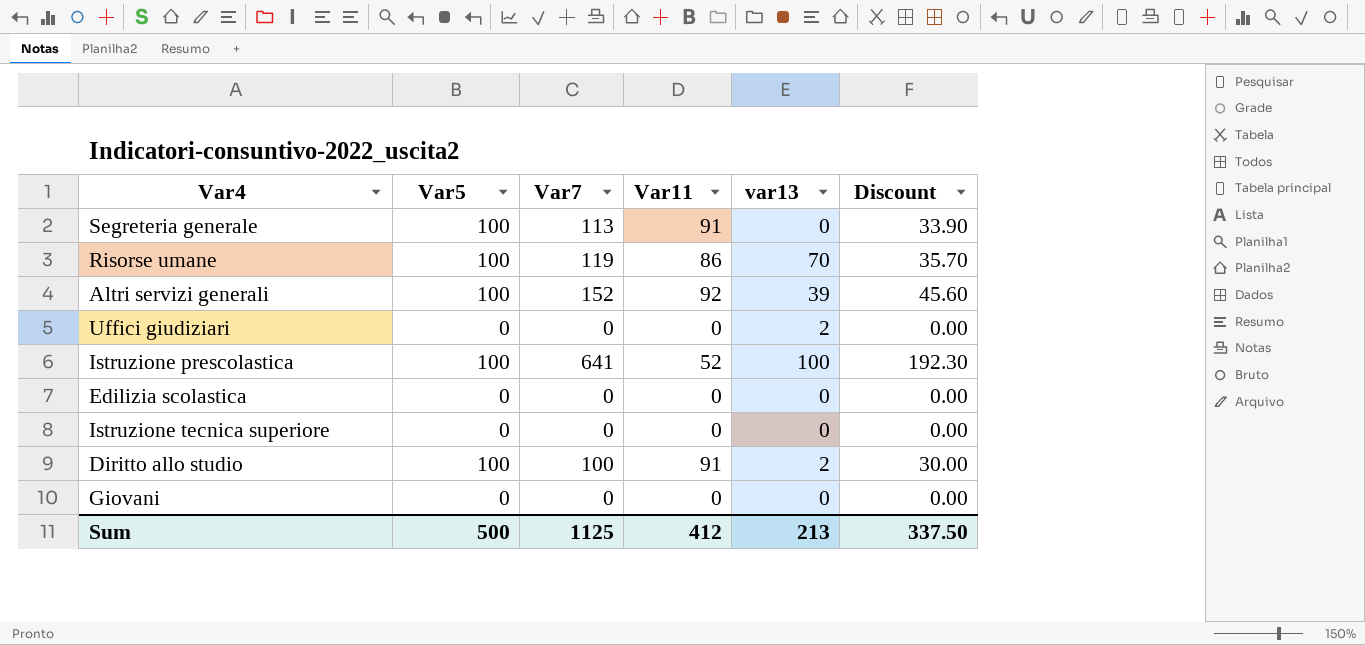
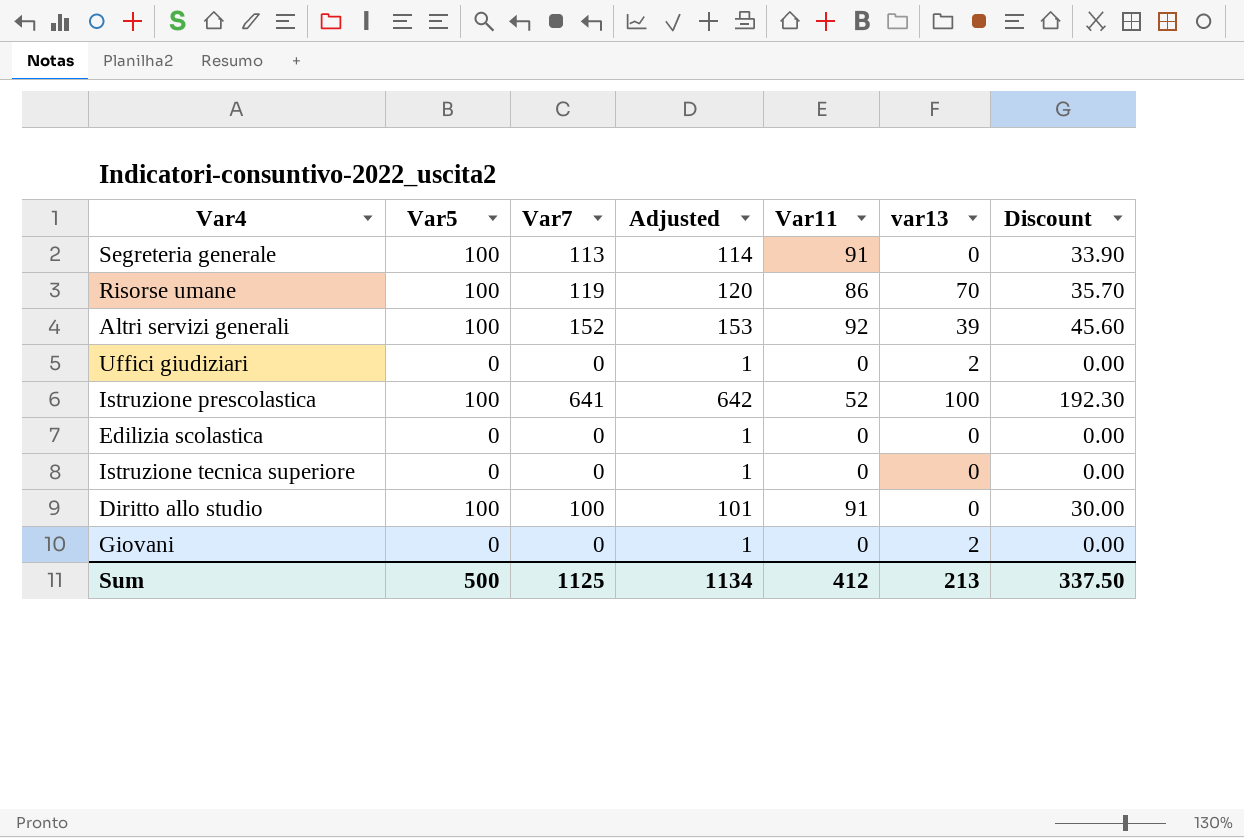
column Adjusted | formula: none -> [Var7] + 1
Diritto allo studio | var13: 2 -> 0
Giovani | var13: 0 -> 2

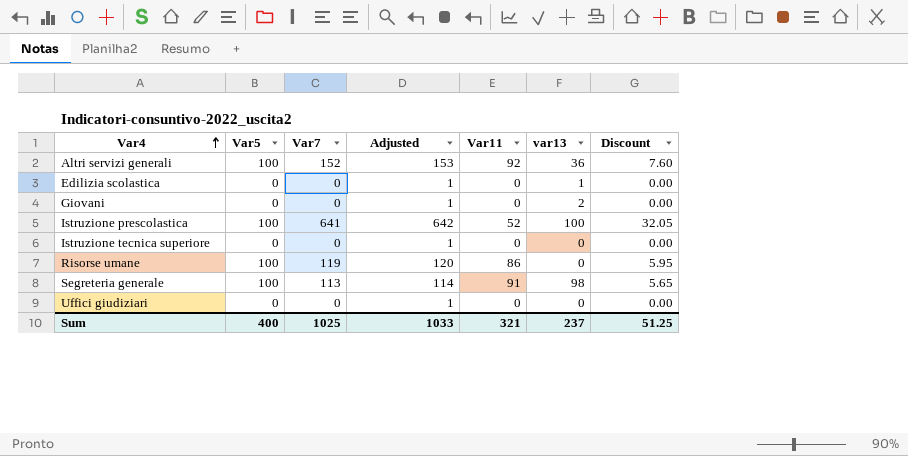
row order: none -> Var4 ascending
column Discount | formula: [Var7] * 0.3 -> [Var7] * 0.05
row Diritto allo studio: 100 | 100 | 101 | 91 | 0 | 30.00 -> none
Altri servizi generali | var13: 39 -> 36
Edilizia scolastica | var13: 0 -> 1
Risorse umane | var13: 70 -> 0
Segreteria generale | var13: 0 -> 98
Uffici giudiziari | var13: 2 -> 0
Sum | Var5: 500 -> 400
Sum | Var7: 1125 -> 1025
Sum | Adjusted: 1134 -> 1033
Sum | Var11: 412 -> 321
Sum | var13: 213 -> 237
Sum | Discount: 337.50 -> 51.25

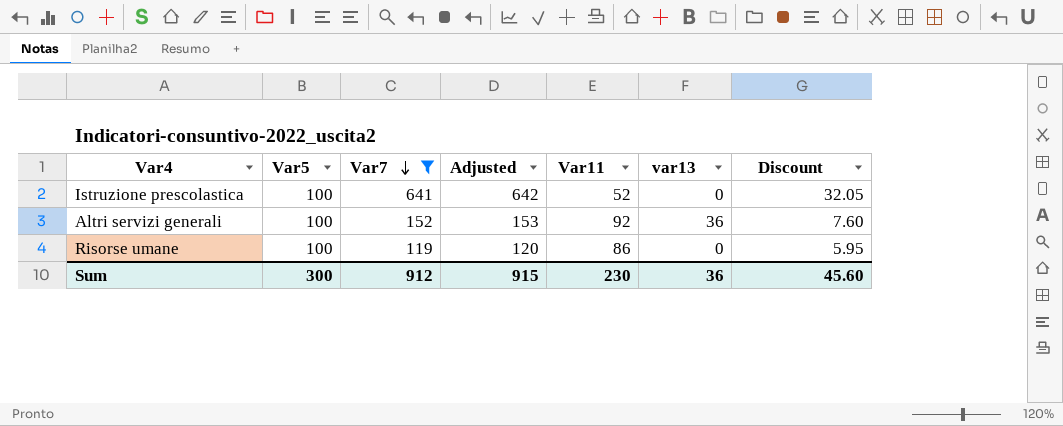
filter: none -> Var7 >= 119
row order: Var4 ascending -> Var7 descending
Istruzione prescolastica | var13: 100 -> 0
Sum | Var5: 400 -> 300
Sum | Var7: 1025 -> 912
Sum | Adjusted: 1033 -> 915
Sum | Var11: 321 -> 230
Sum | var13: 237 -> 36
Sum | Discount: 51.25 -> 45.60

